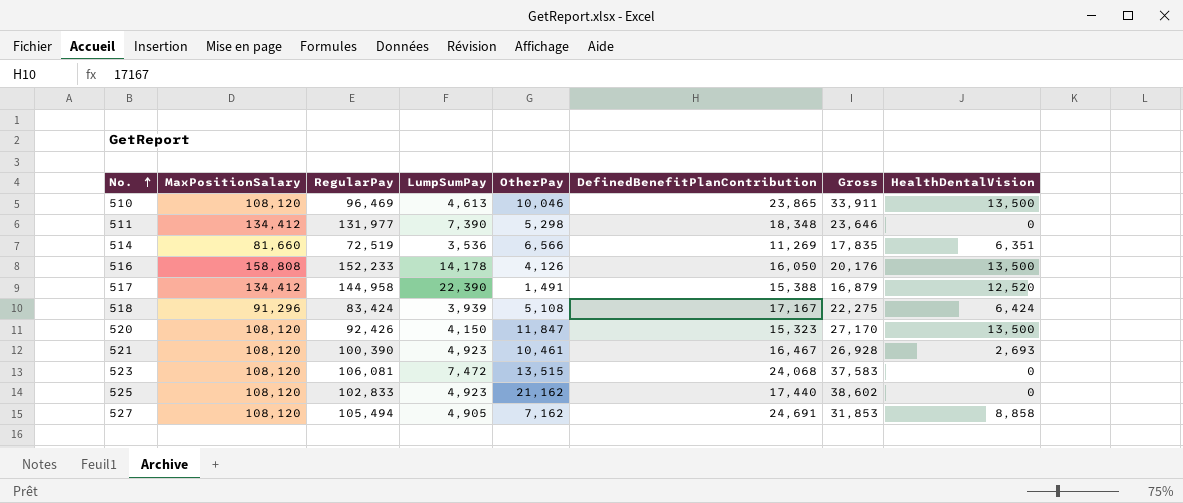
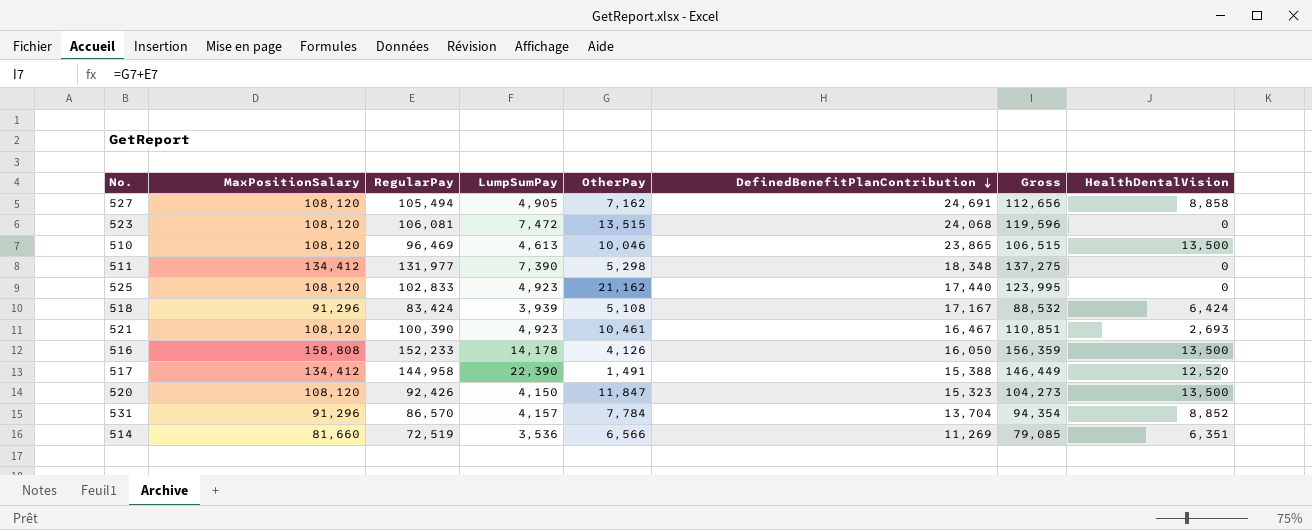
row order: No. ascending -> DefinedBenefitPlanContribution descending
column Gross | formula: [OtherPay] + [DefinedBenefitPlanContribution] -> [RegularPay] + [OtherPay]
row 531: none -> 91,296 | 86,570 | 4,157 | 7,784 | 13,704 | 94,354 | 8,852

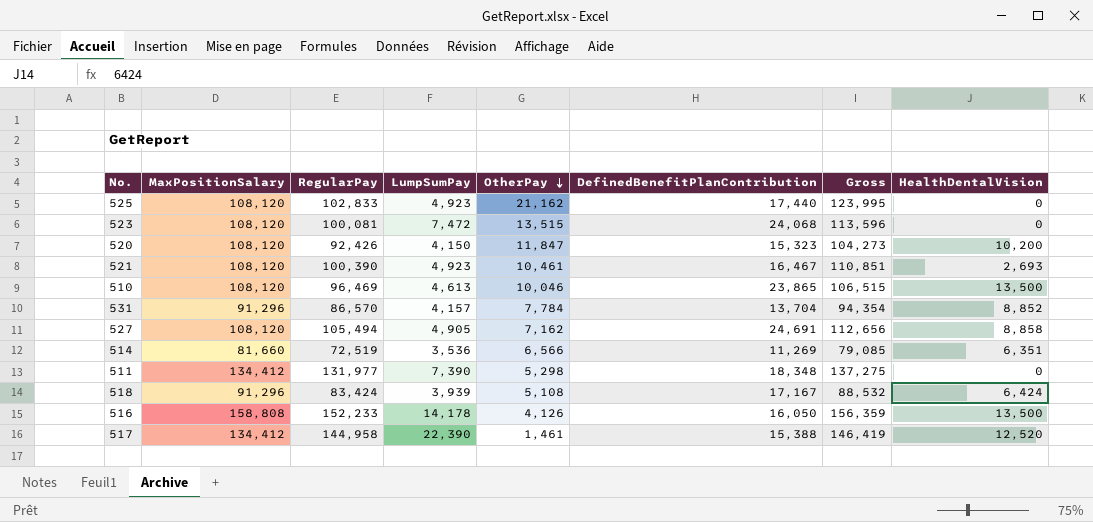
row order: DefinedBenefitPlanContribution descending -> OtherPay descending
523 | RegularPay: 106,081 -> 100,081
523 | Gross: 119,596 -> 113,596
520 | HealthDentalVision: 13,500 -> 10,200
517 | OtherPay: 1,491 -> 1,461
517 | Gross: 146,449 -> 146,419

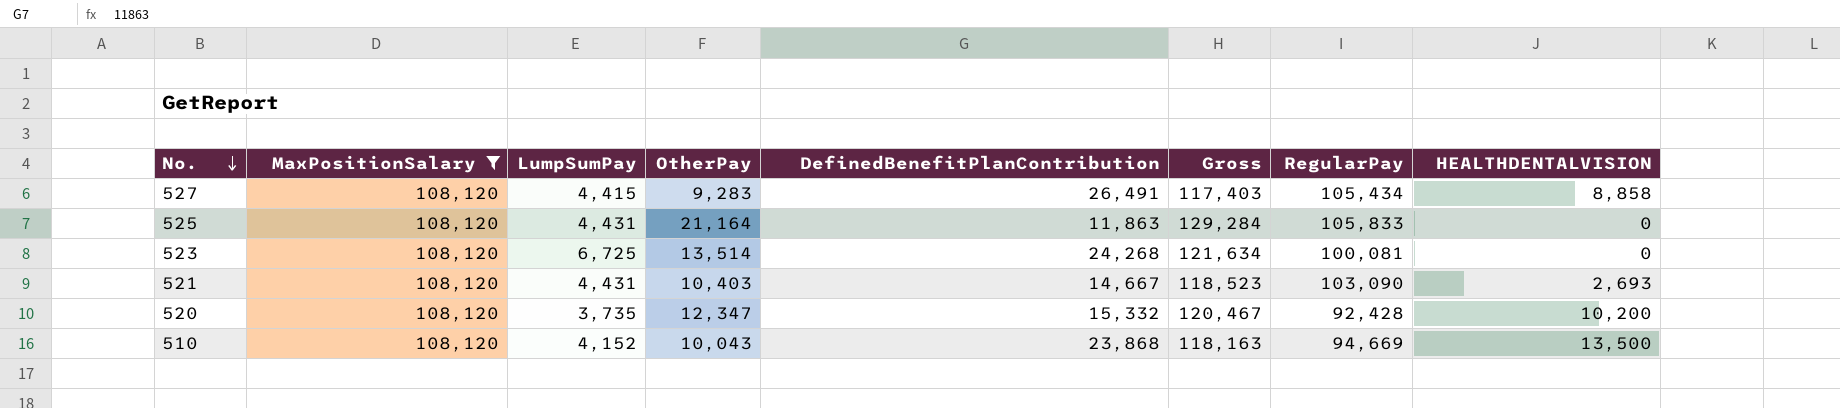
filter: none -> MaxPositionSalary = 108,120
row order: OtherPay descending -> No. descending
column Gross | formula: [RegularPay] + [OtherPay] -> [MaxPositionSalary] + [OtherPay]
column RegularPay | position: 3 -> 7
column name: HealthDentalVision -> HEALTHDENTALVISION
527 | LumpSumPay: 4,905 -> 4,415
527 | OtherPay: 7,162 -> 9,283
527 | DefinedBenefitPlanContribution: 24,691 -> 26,491
527 | RegularPay: 105,494 -> 105,434
525 | LumpSumPay: 4,923 -> 4,431
525 | OtherPay: 21,162 -> 21,164
525 | DefinedBenefitPlanContribution: 17,440 -> 11,863
525 | RegularPay: 102,833 -> 105,833
523 | LumpSumPay: 7,472 -> 6,725
523 | OtherPay: 13,515 -> 13,514
523 | DefinedBenefitPlanContribution: 24,068 -> 24,268
521 | LumpSumPay: 4,923 -> 4,431
521 | OtherPay: 10,461 -> 10,403
521 | DefinedBenefitPlanContribution: 16,467 -> 14,667
521 | RegularPay: 100,390 -> 103,090
520 | LumpSumPay: 4,150 -> 3,735
520 | OtherPay: 11,847 -> 12,347
520 | DefinedBenefitPlanContribution: 15,323 -> 15,332
520 | RegularPay: 92,426 -> 92,428
510 | LumpSumPay: 4,613 -> 4,152
510 | OtherPay: 10,046 -> 10,043
510 | DefinedBenefitPlanContribution: 23,865 -> 23,868
510 | RegularPay: 96,469 -> 94,669

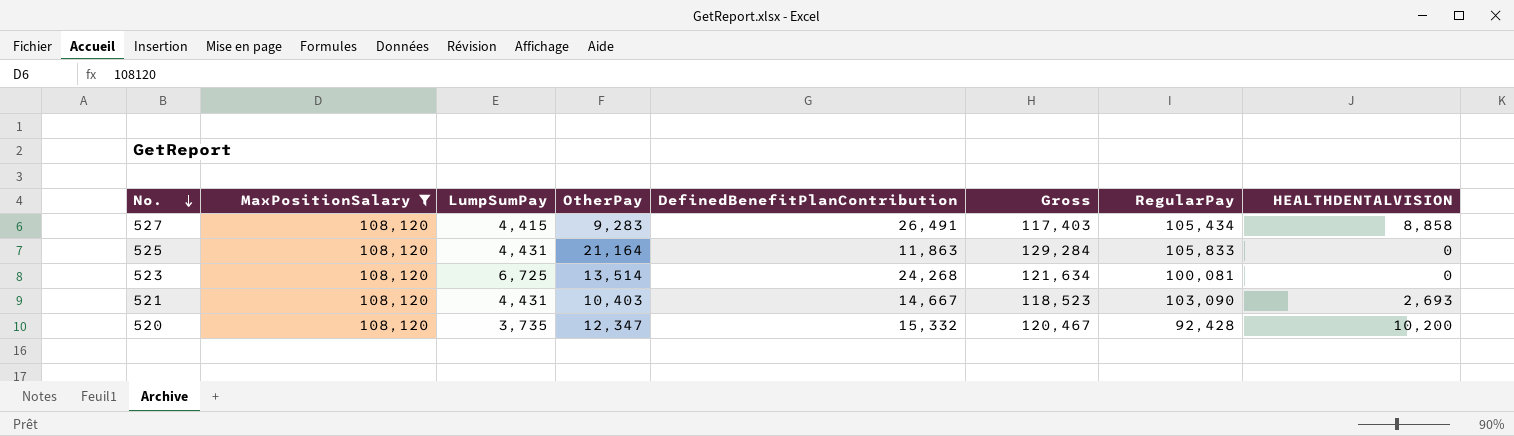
row 510: 108,120 | 4,152 | 10,043 | 23,868 | 118,163 | 94,669 | 13,500 -> none

